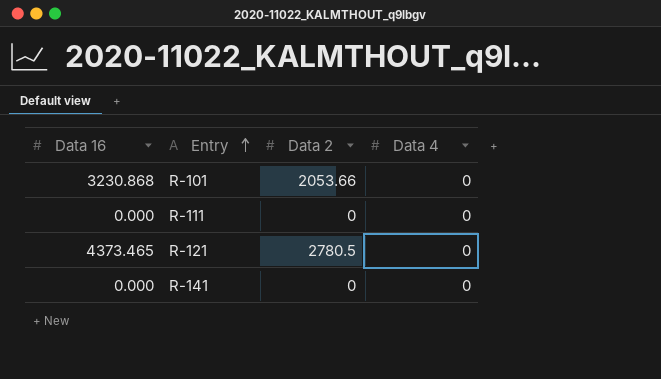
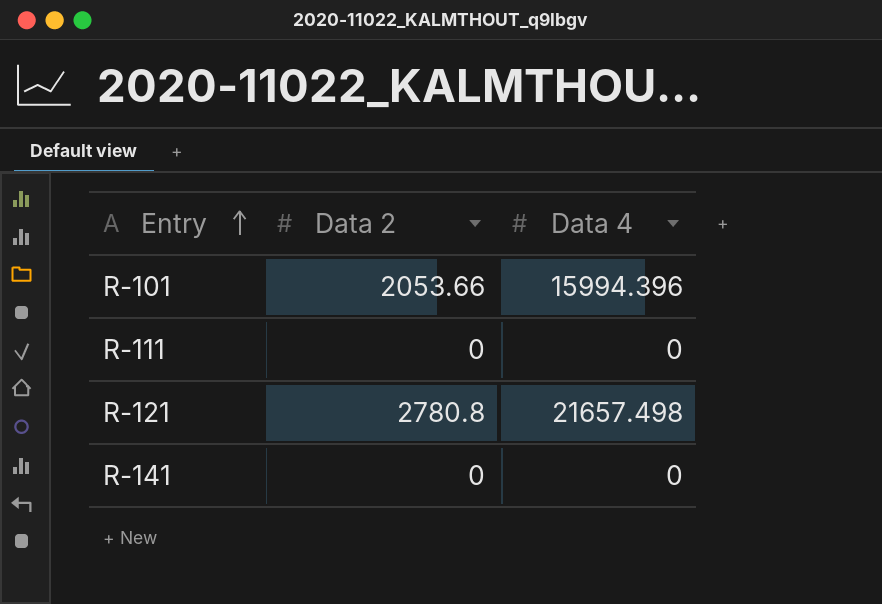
column Data 16 | position: 1 -> none
R-101 | Data 4: 0 -> 15994.396
R-121 | Data 2: 2780.5 -> 2780.8
R-121 | Data 4: 0 -> 21657.498

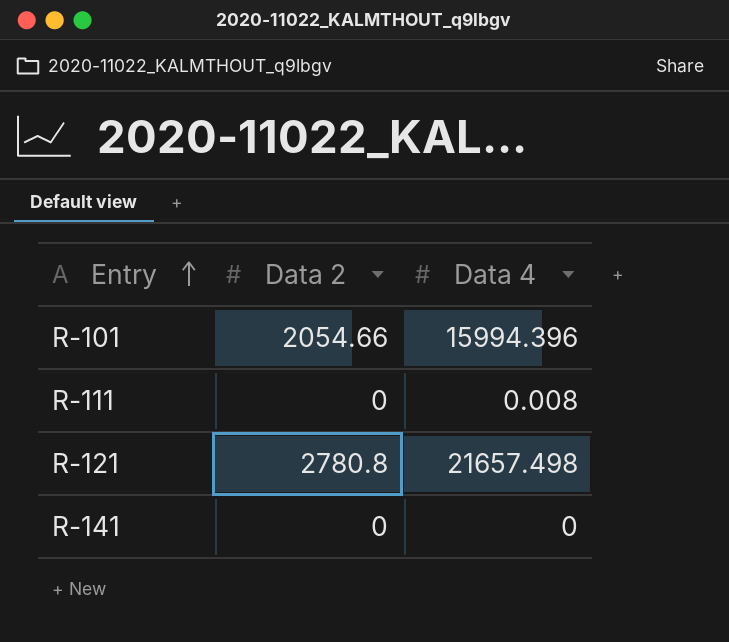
R-101 | Data 2: 2053.66 -> 2054.66
R-111 | Data 4: 0 -> 0.008

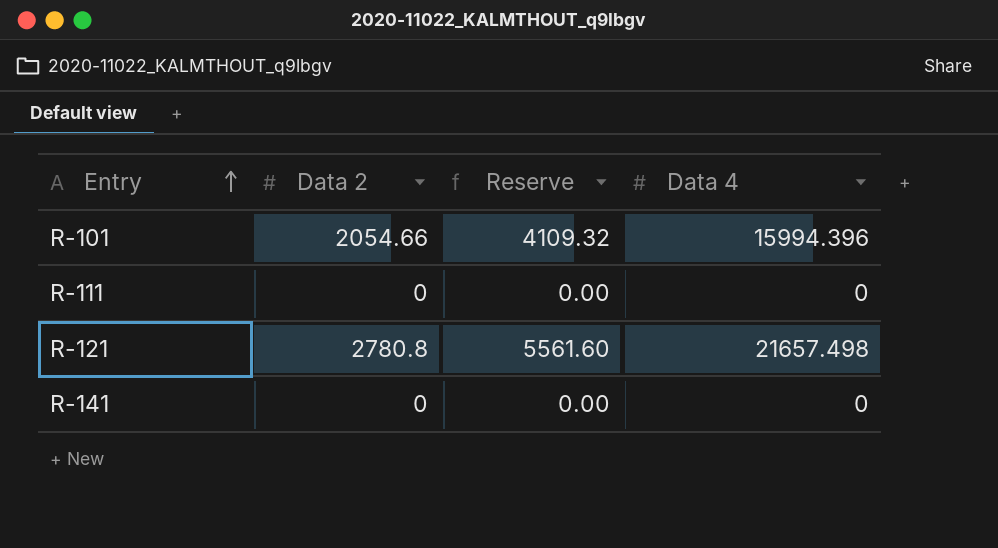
column Reserve | formula: none -> [Data 2] * 2
R-111 | Data 4: 0.008 -> 0

